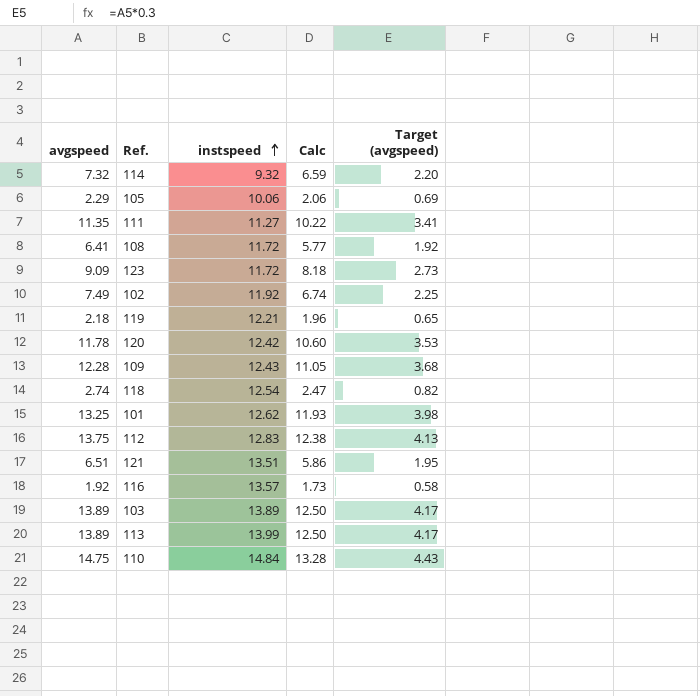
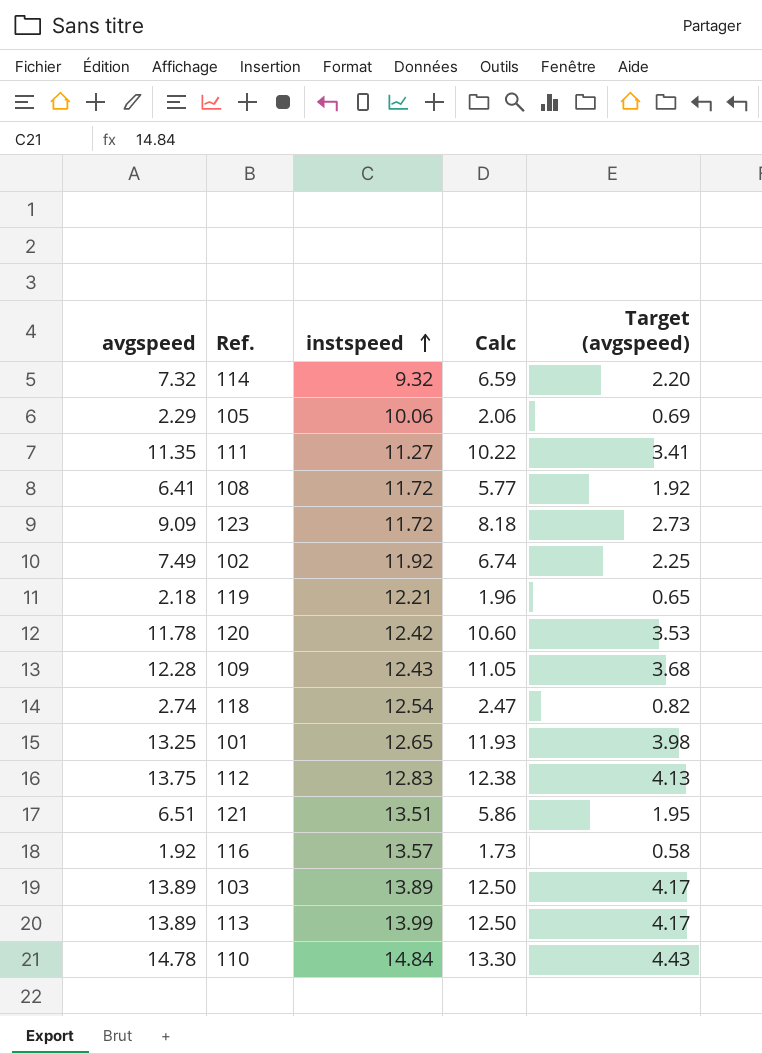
101 | instspeed: 12.62 -> 12.65
110 | avgspeed: 14.75 -> 14.78
110 | Calc: 13.28 -> 13.30

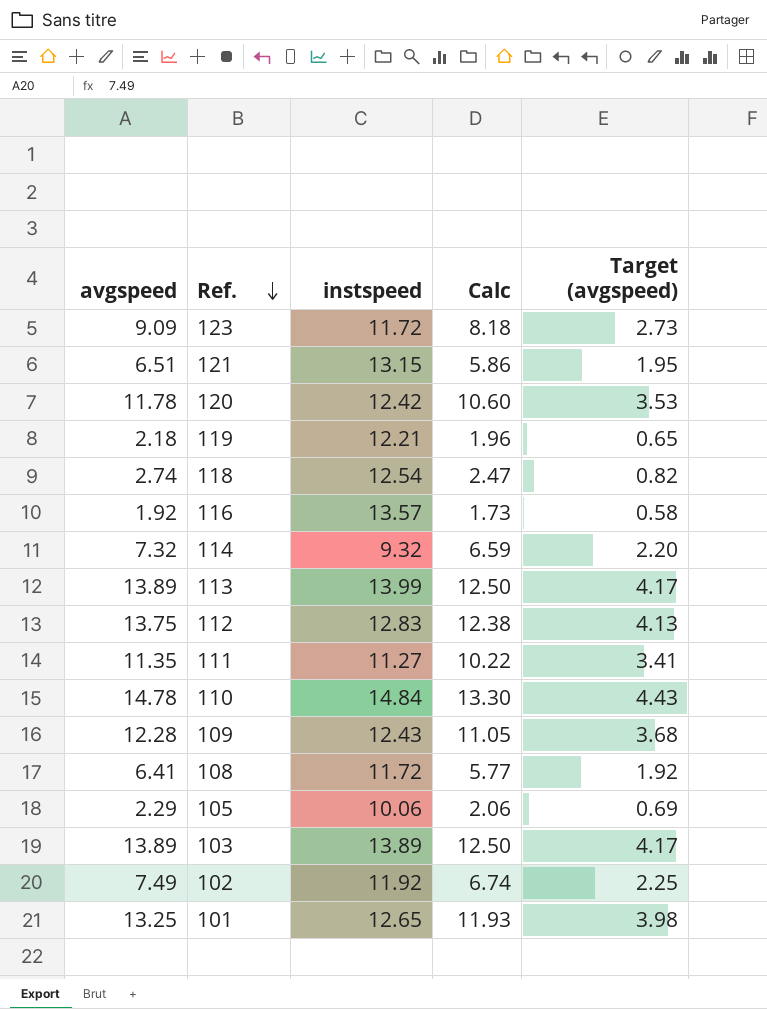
row order: instspeed ascending -> Ref. descending
121 | instspeed: 13.51 -> 13.15

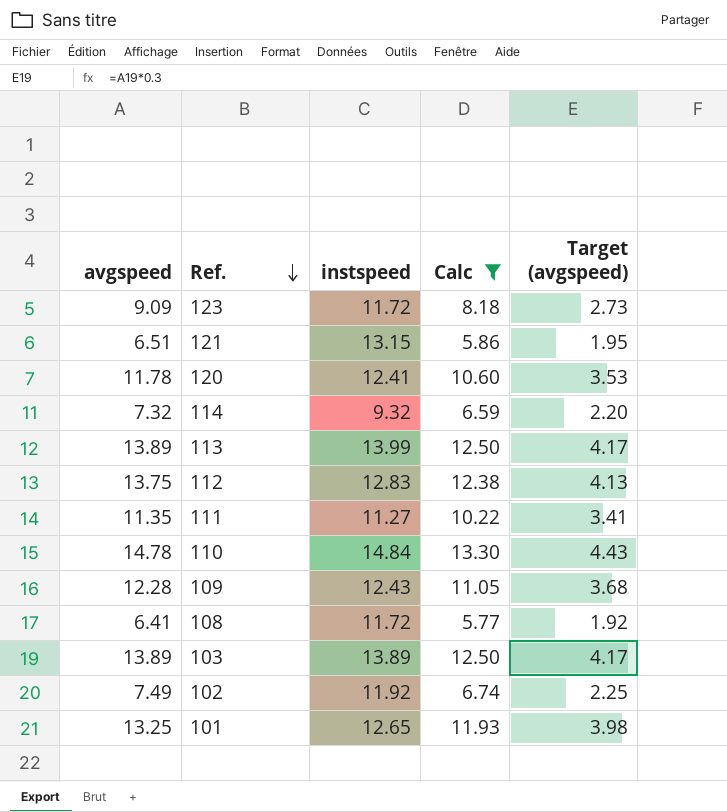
filter: none -> Calc >= 5.77
120 | instspeed: 12.42 -> 12.41

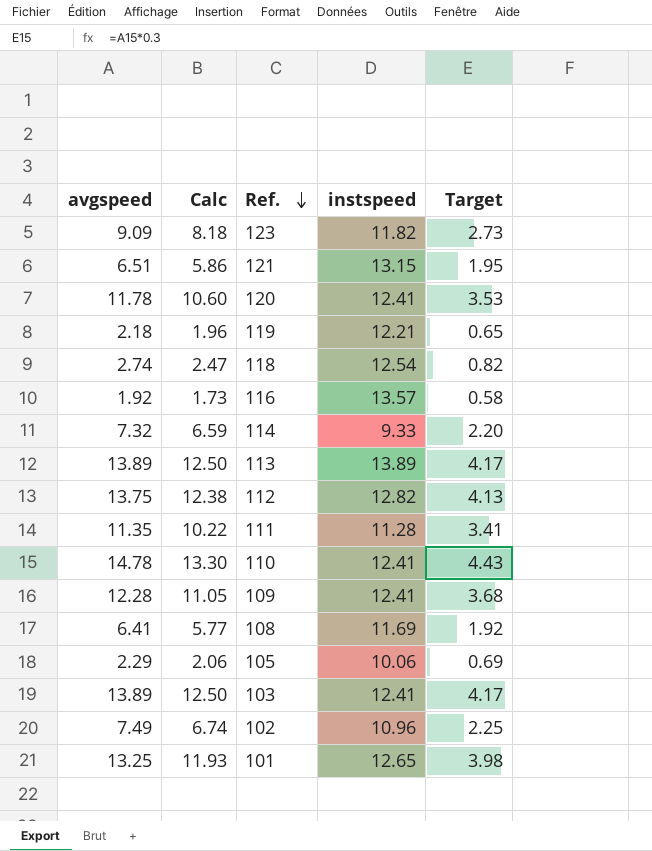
filter: Calc >= 5.77 -> none
column Calc | position: 4 -> 2
column name: Target (avgspeed) -> Target
123 | instspeed: 11.72 -> 11.82
114 | instspeed: 9.32 -> 9.33
113 | instspeed: 13.99 -> 13.89
112 | instspeed: 12.83 -> 12.82
111 | instspeed: 11.27 -> 11.28
110 | instspeed: 14.84 -> 12.41
109 | instspeed: 12.43 -> 12.41
108 | instspeed: 11.72 -> 11.69
103 | instspeed: 13.89 -> 12.41
102 | instspeed: 11.92 -> 10.96

